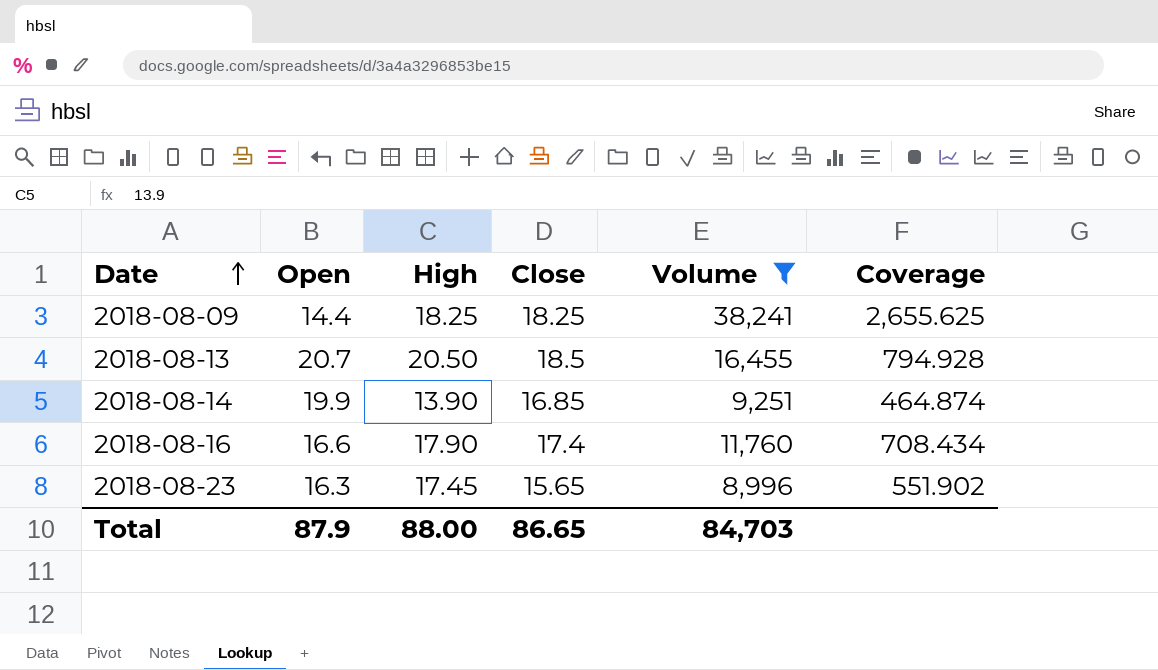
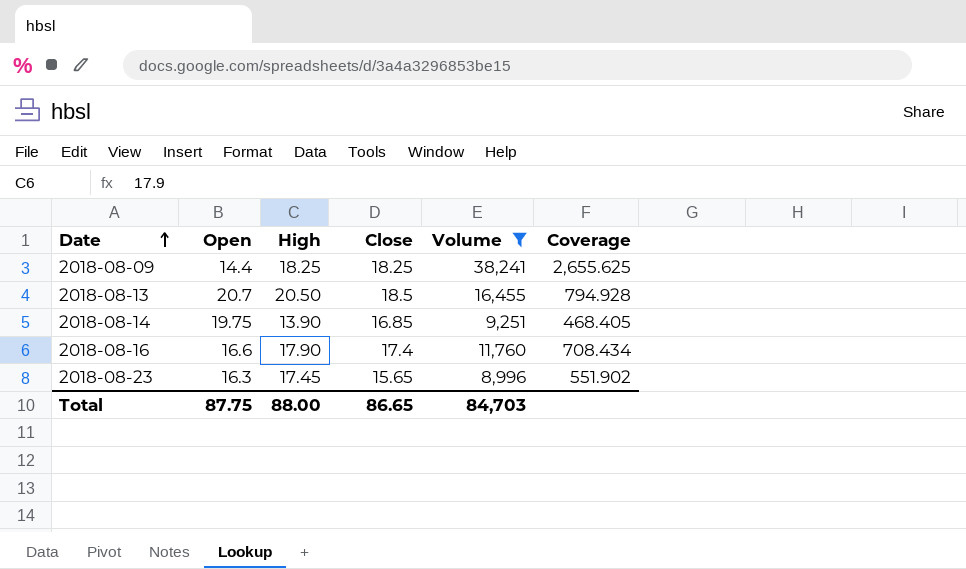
2018-08-14 | Open: 19.9 -> 19.75
2018-08-14 | Coverage: 464.874 -> 468.405
Total | Open: 87.9 -> 87.75

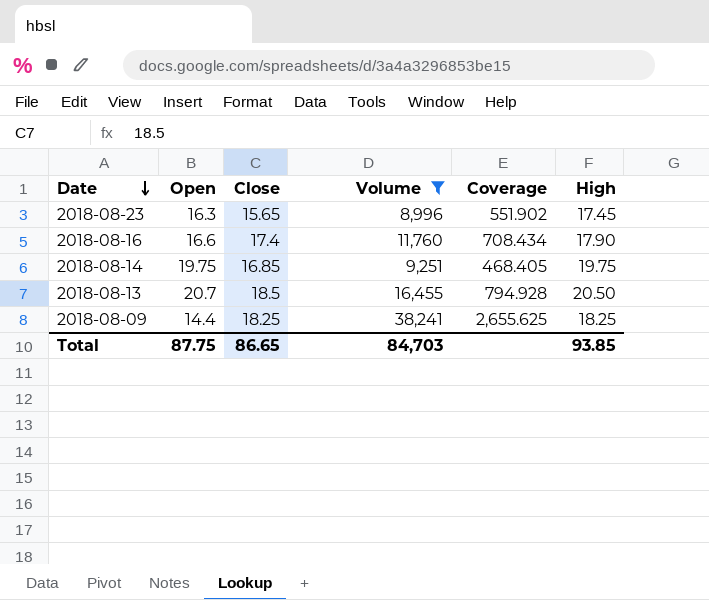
row order: Date ascending -> Date descending
column High | position: 3 -> 6
2018-08-14 | High: 13.90 -> 19.75
Total | High: 88.00 -> 93.85

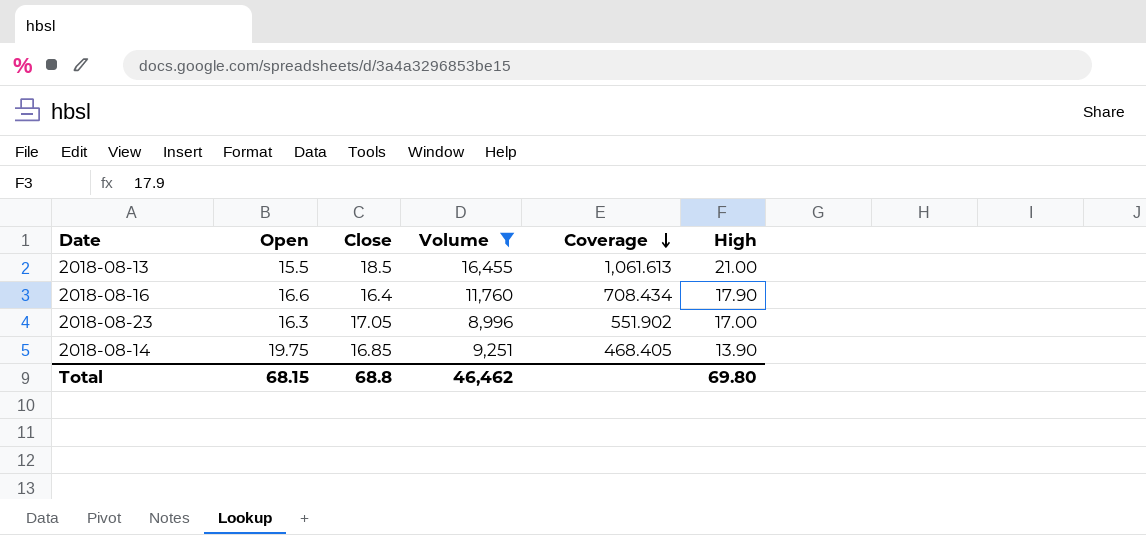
row order: Date descending -> Coverage descending
row 2018-08-09: 14.4 | 18.25 | 38,241 | 2,655.625 | 18.25 -> none
2018-08-13 | Open: 20.7 -> 15.5
2018-08-13 | Coverage: 794.928 -> 1,061.613
2018-08-13 | High: 20.50 -> 21.00
2018-08-16 | Close: 17.4 -> 16.4
2018-08-23 | Close: 15.65 -> 17.05
2018-08-23 | High: 17.45 -> 17.00
2018-08-14 | High: 19.75 -> 13.90
Total | Open: 87.75 -> 68.15
Total | Close: 86.65 -> 68.8
Total | Volume: 84,703 -> 46,462
Total | High: 93.85 -> 69.80

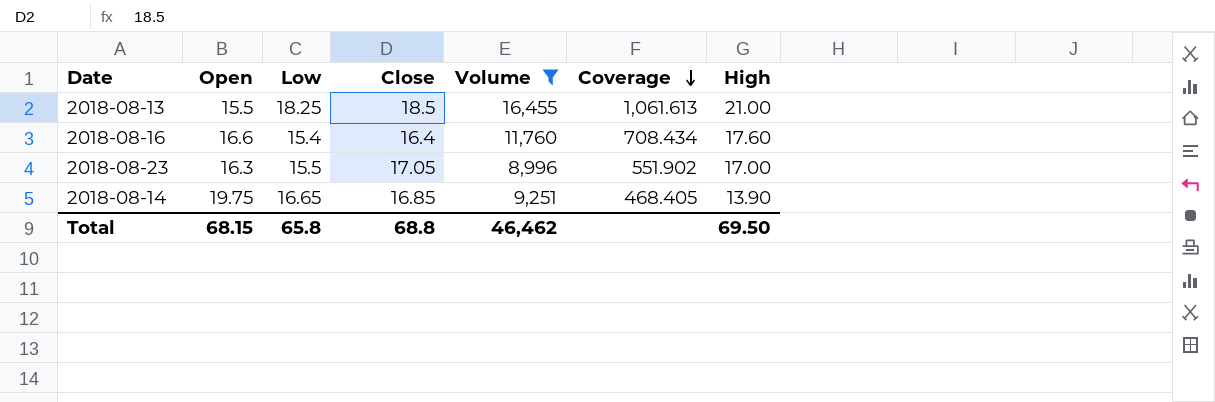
column Low | position: none -> 3
2018-08-16 | High: 17.90 -> 17.60
Total | High: 69.80 -> 69.50

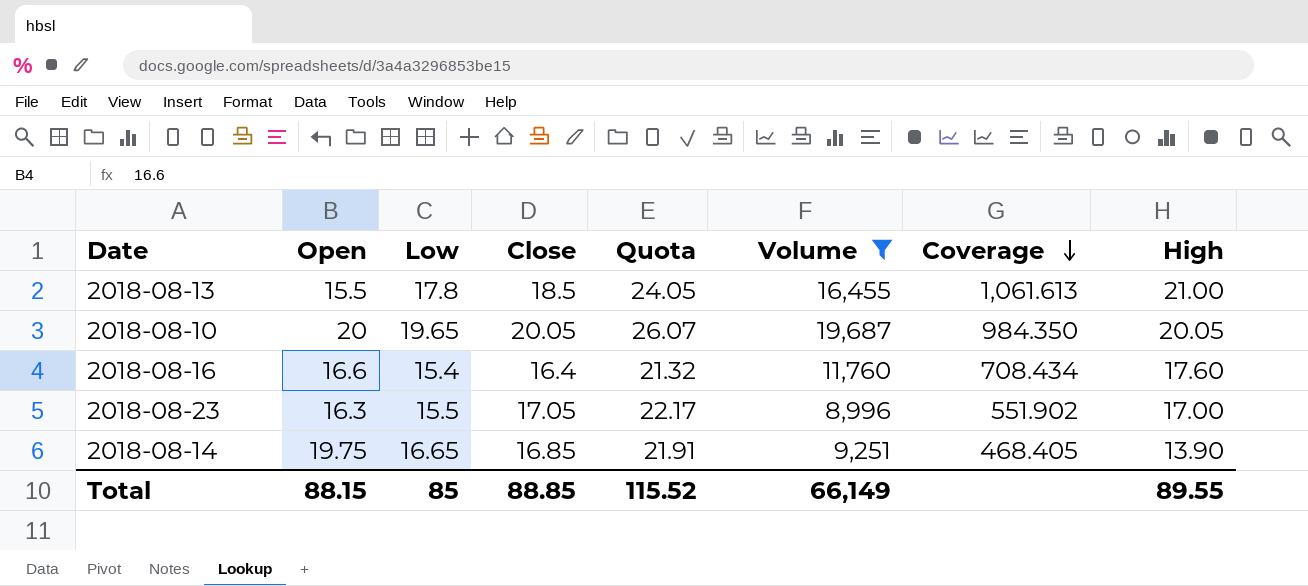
column Quota | formula: none -> [Close] * 1.3
2018-08-13 | Low: 18.25 -> 17.8
row 2018-08-10: none -> 20 | 19.65 | 20.05 | 26.07 | 19,687 | 984.350 | 20.05
Total | Open: 68.15 -> 88.15
Total | Low: 65.8 -> 85
Total | Close: 68.8 -> 88.85
Total | Volume: 46,462 -> 66,149
Total | High: 69.50 -> 89.55

